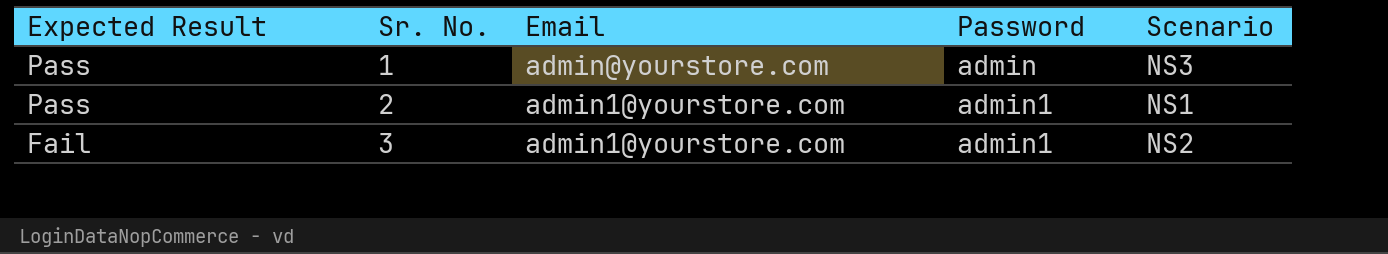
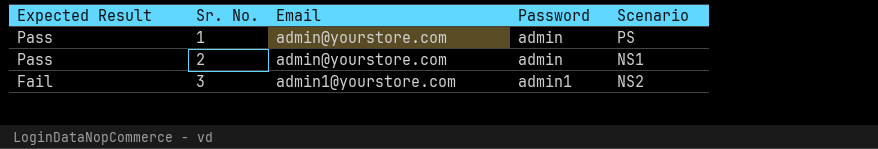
1 | Scenario: NS3 -> PS
2 | Email: admin1@yourstore.com -> admin@yourstore.com
2 | Password: admin1 -> admin

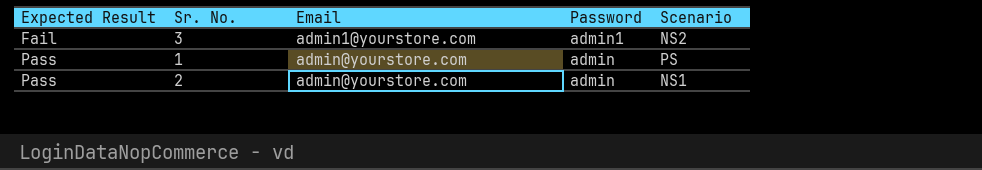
row order: Expected Result descending -> Expected Result ascending

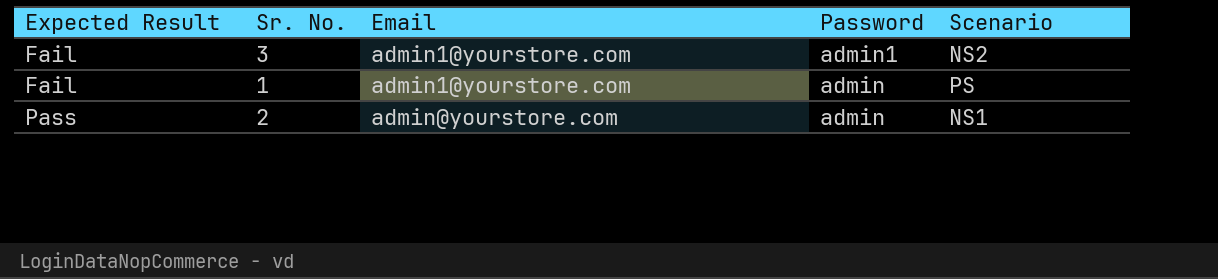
1 | Expected Result: Pass -> Fail
1 | Email: admin@yourstore.com -> admin1@yourstore.com

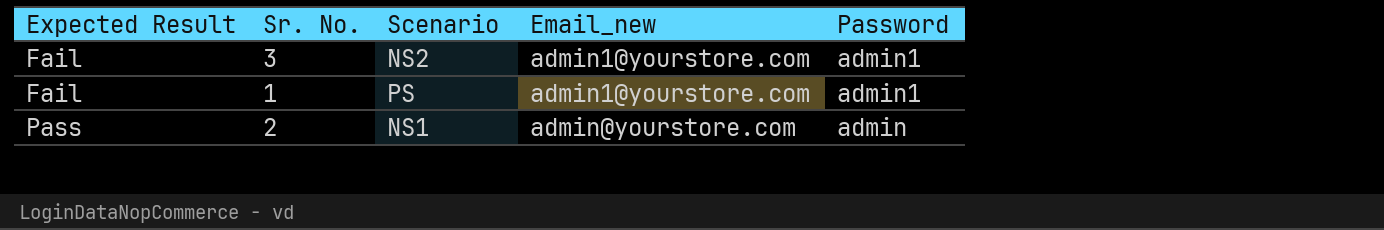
column Scenario | position: 5 -> 3
column name: Email -> Email_new
1 | Password: admin -> admin1

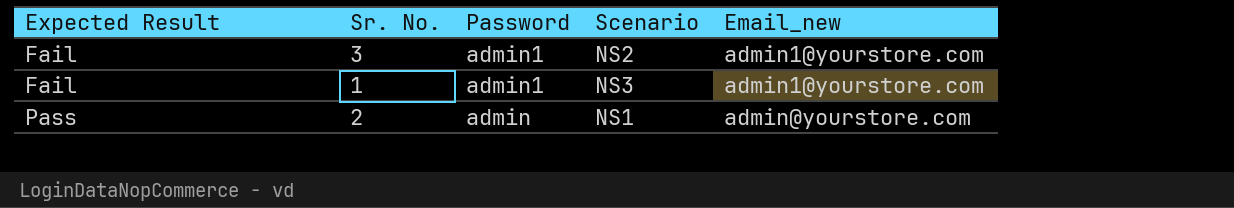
column Password | position: 5 -> 3
1 | Scenario: PS -> NS3

